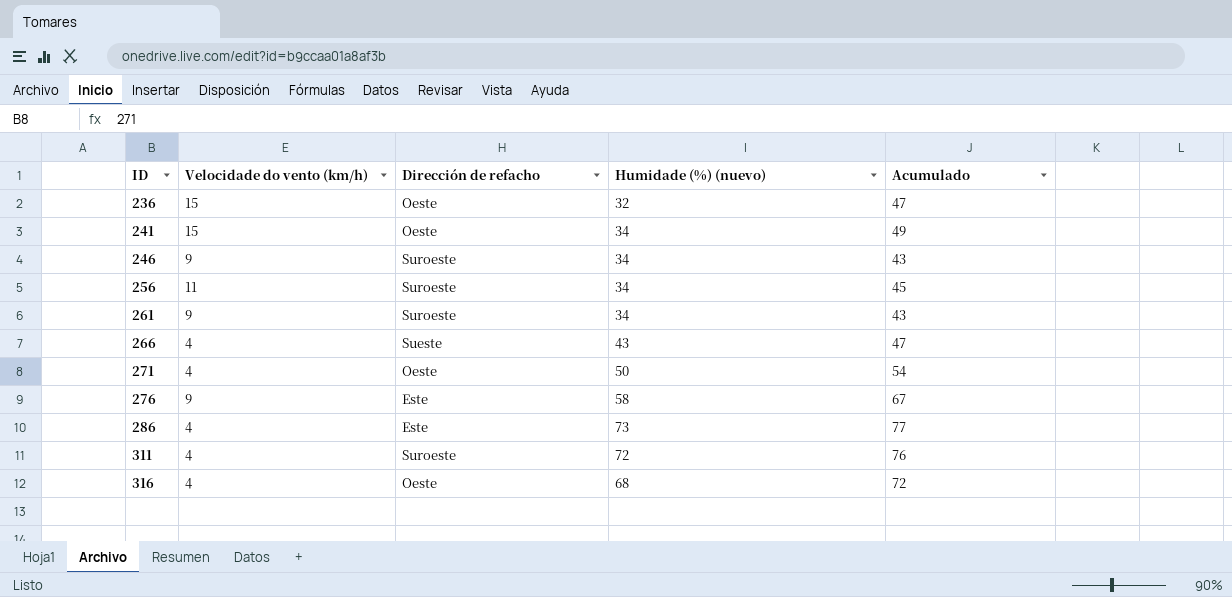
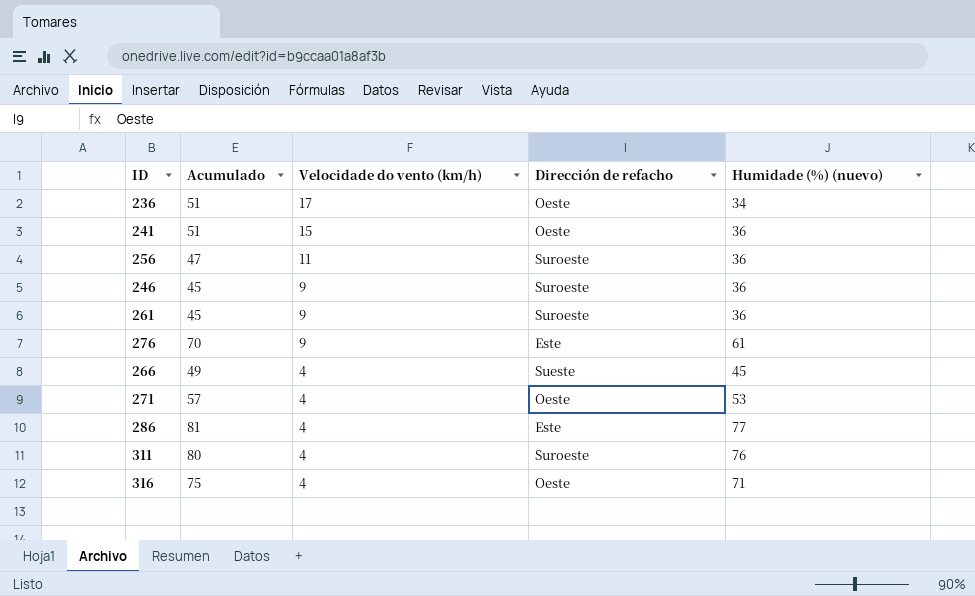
row order: ID ascending -> Velocidade do vento (km/h) descending
column Acumulado | position: 5 -> 2
236 | Acumulado: 47 -> 51
236 | Velocidade do vento (km/h): 15 -> 17
236 | Humidade (%) (nuevo): 32 -> 34
241 | Acumulado: 49 -> 51
241 | Humidade (%) (nuevo): 34 -> 36
256 | Acumulado: 45 -> 47
256 | Humidade (%) (nuevo): 34 -> 36
246 | Acumulado: 43 -> 45
246 | Humidade (%) (nuevo): 34 -> 36
261 | Acumulado: 43 -> 45
261 | Humidade (%) (nuevo): 34 -> 36
276 | Acumulado: 67 -> 70
276 | Humidade (%) (nuevo): 58 -> 61
266 | Acumulado: 47 -> 49
266 | Humidade (%) (nuevo): 43 -> 45
271 | Acumulado: 54 -> 57
271 | Humidade (%) (nuevo): 50 -> 53
286 | Acumulado: 77 -> 81
286 | Humidade (%) (nuevo): 73 -> 77
311 | Acumulado: 76 -> 80
311 | Humidade (%) (nuevo): 72 -> 76
316 | Acumulado: 72 -> 75
316 | Humidade (%) (nuevo): 68 -> 71

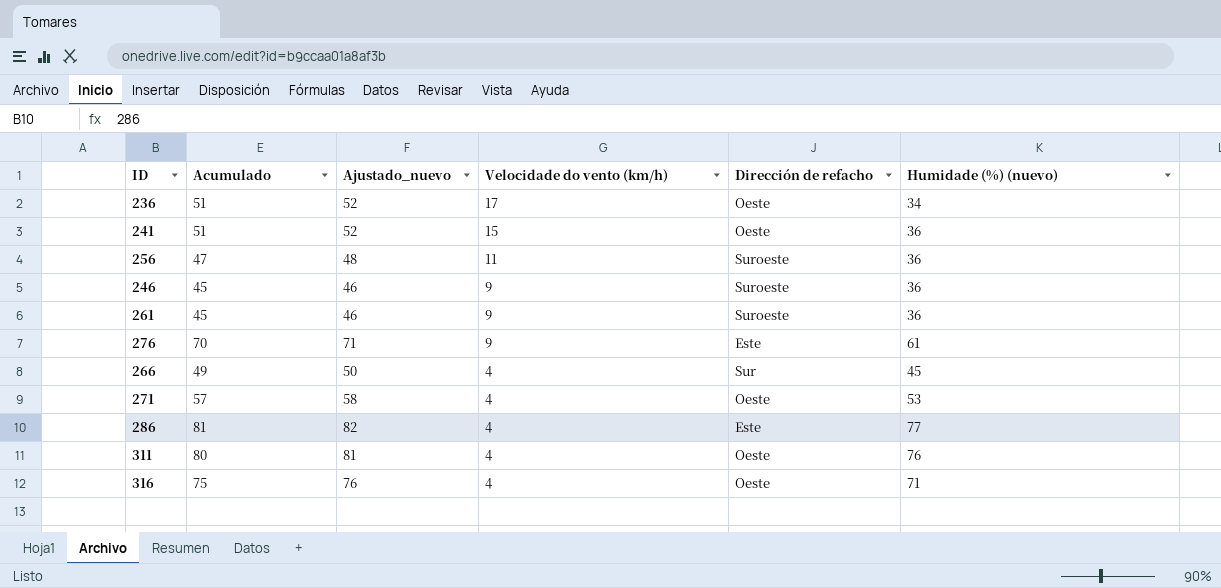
column Ajustado_nuevo | formula: none -> [Acumulado] + 1
266 | Dirección de refacho: Sueste -> Sur
311 | Dirección de refacho: Suroeste -> Oeste

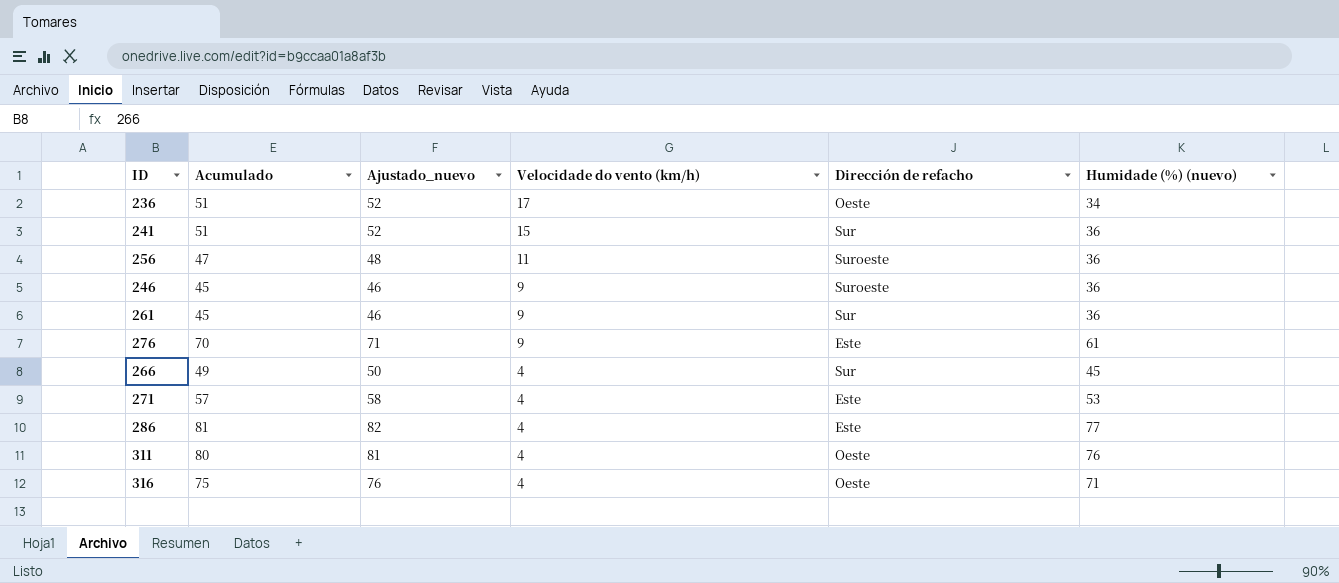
241 | Dirección de refacho: Oeste -> Sur
261 | Dirección de refacho: Suroeste -> Sur
271 | Dirección de refacho: Oeste -> Este

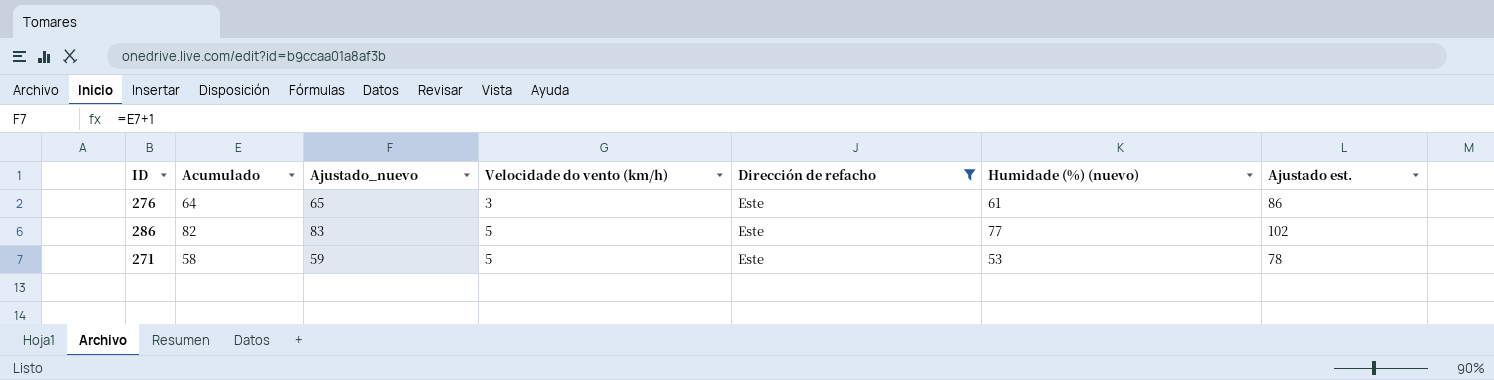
filter: none -> Dirección de refacho = Este
row order: Velocidade do vento (km/h) descending -> Velocidade do vento (km/h) ascending
column Ajustado est. | formula: none -> [Humidade (%) (nuevo)] + 25
276 | Acumulado: 70 -> 64
276 | Ajustado_nuevo: 71 -> 65
276 | Velocidade do vento (km/h): 9 -> 3
286 | Acumulado: 81 -> 82
286 | Ajustado_nuevo: 82 -> 83
286 | Velocidade do vento (km/h): 4 -> 5
271 | Acumulado: 57 -> 58
271 | Ajustado_nuevo: 58 -> 59
271 | Velocidade do vento (km/h): 4 -> 5

